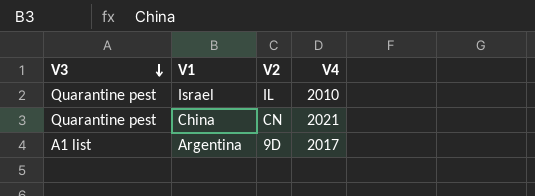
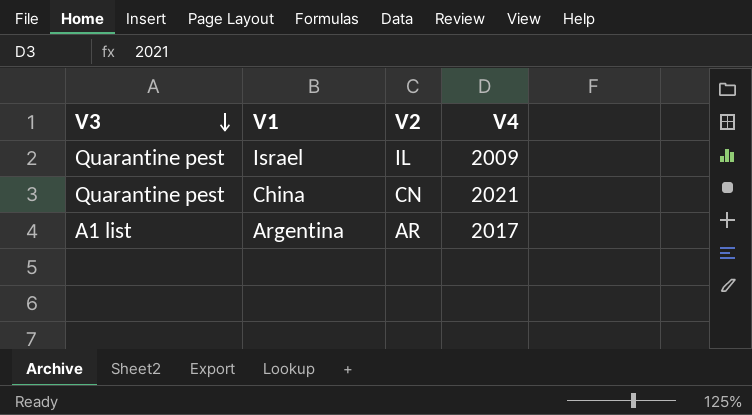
Israel | V4: 2010 -> 2009
Argentina | V2: 9D -> AR

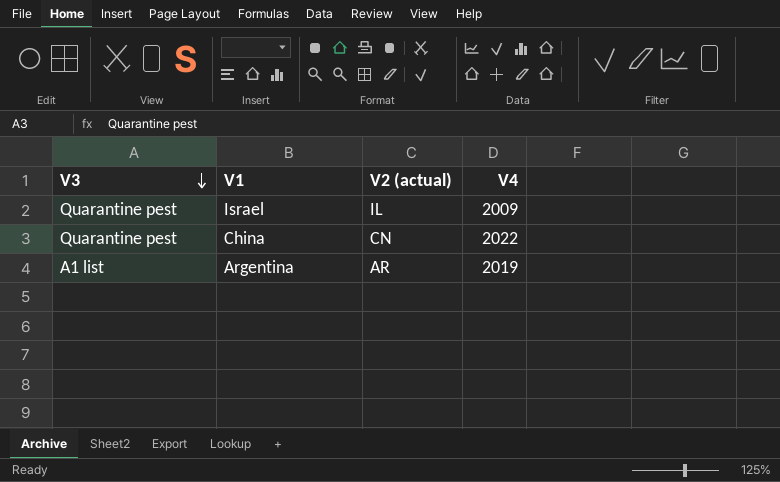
column name: V2 -> V2 (actual)
China | V4: 2021 -> 2022
Argentina | V4: 2017 -> 2019

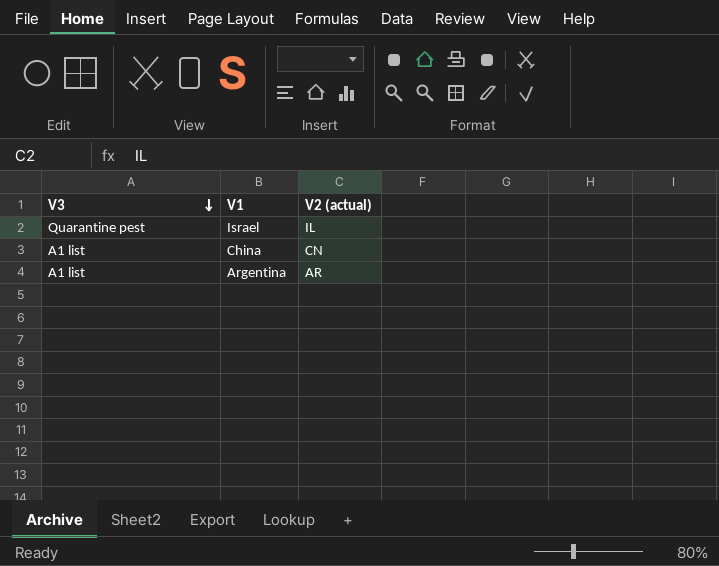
column V4 | position: 4 -> none
China | V3: Quarantine pest -> A1 list

